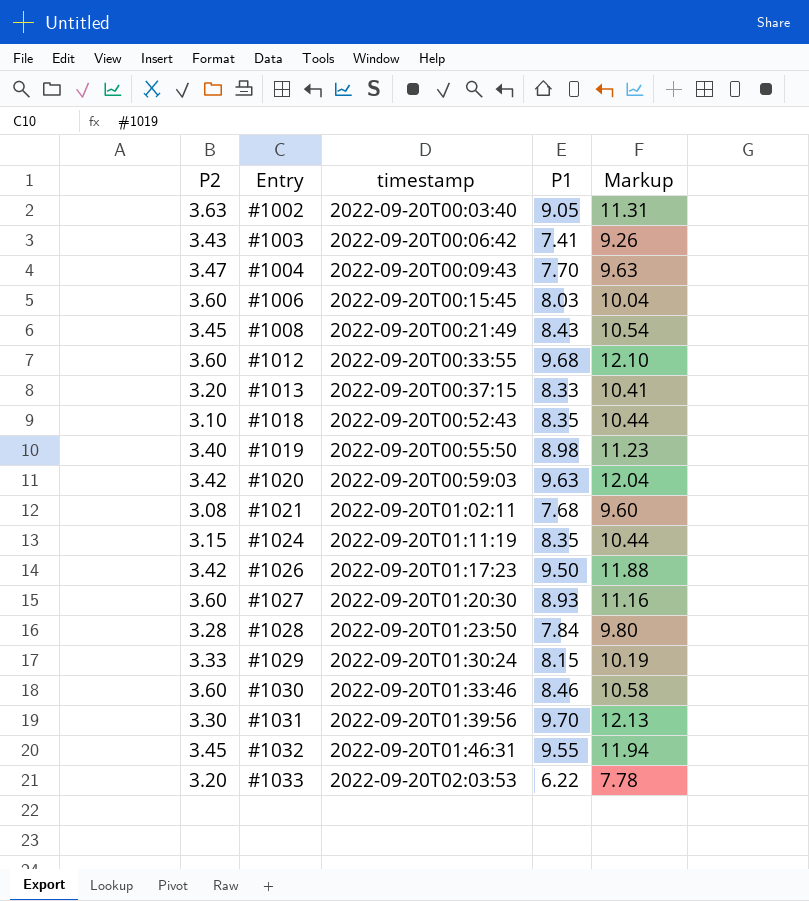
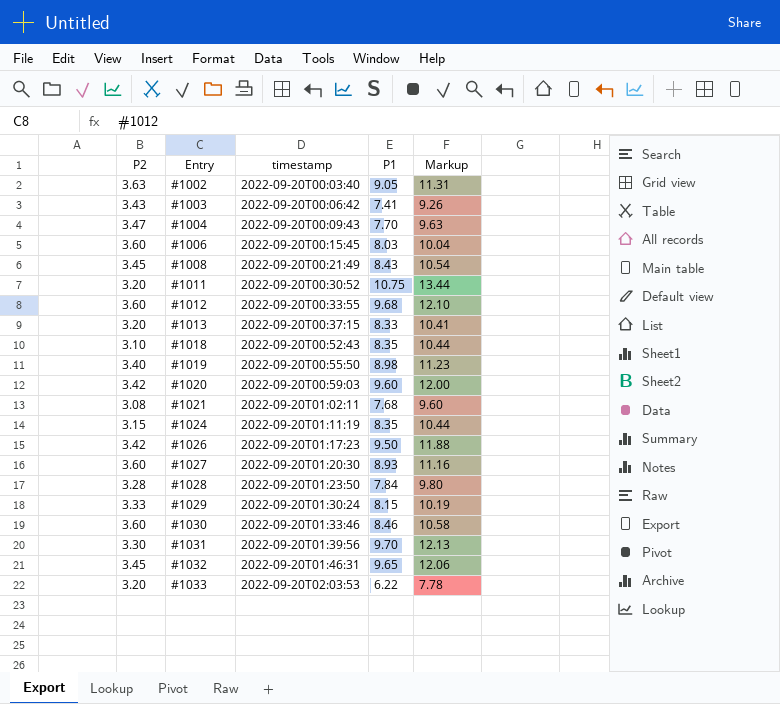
row #1011: none -> 3.20 | 2022-09-20T00:30:52 | 10.75 | 13.44
#1020 | P1: 9.63 -> 9.60
#1020 | Markup: 12.04 -> 12.00
#1032 | P1: 9.55 -> 9.65
#1032 | Markup: 11.94 -> 12.06

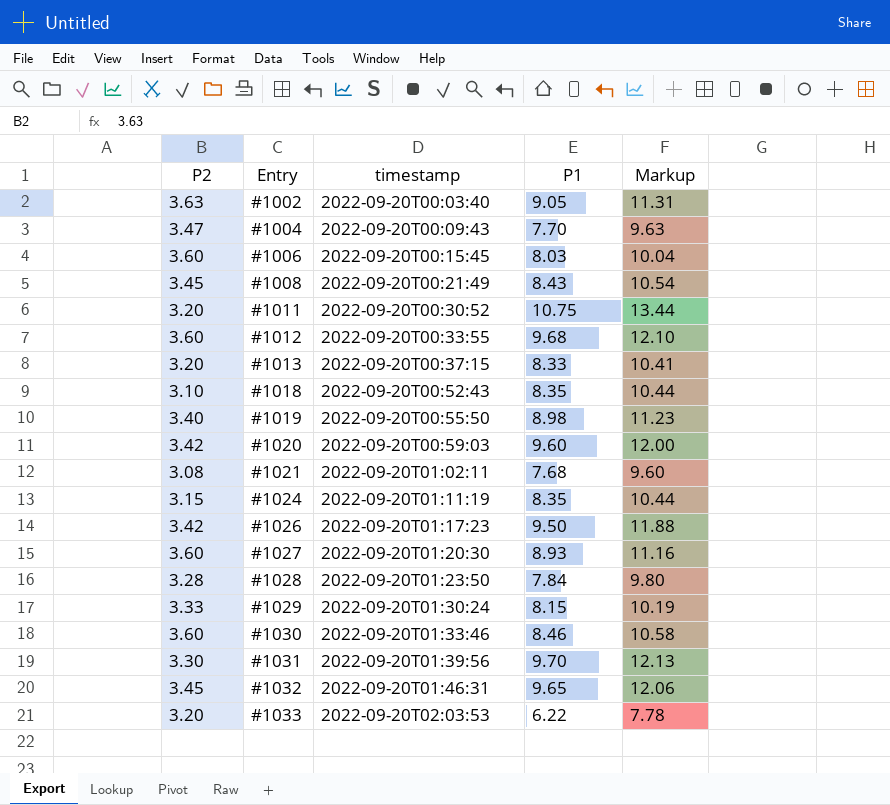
row #1003: 3.43 | 2022-09-20T00:06:42 | 7.41 | 9.26 -> none

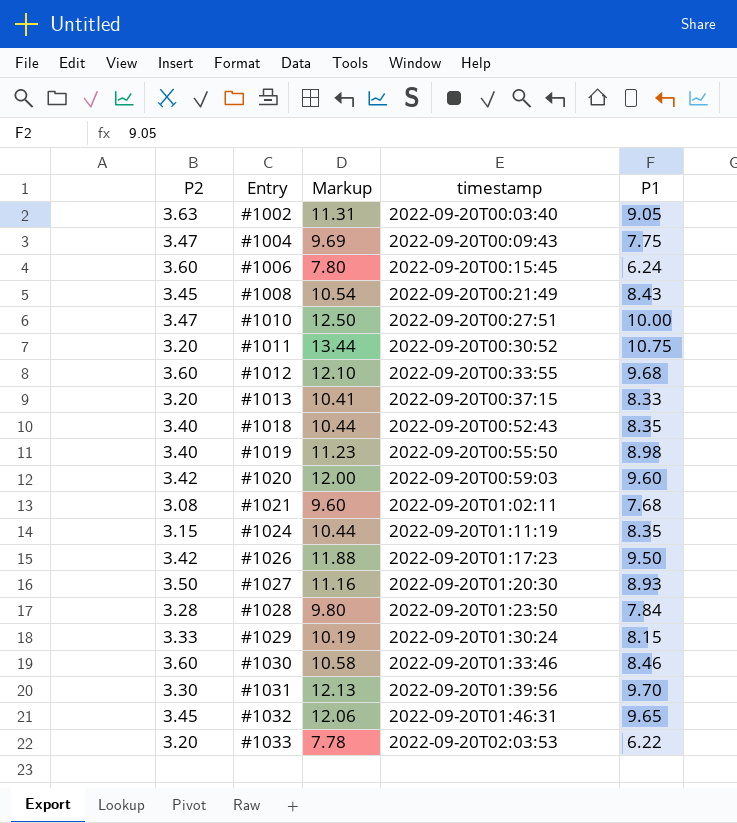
column Markup | position: 5 -> 3
#1004 | Markup: 9.63 -> 9.69
#1004 | P1: 7.70 -> 7.75
#1006 | Markup: 10.04 -> 7.80
#1006 | P1: 8.03 -> 6.24
row #1010: none -> 3.47 | 12.50 | 2022-09-20T00:27:51 | 10.00
#1018 | P2: 3.10 -> 3.40
#1027 | P2: 3.60 -> 3.50

